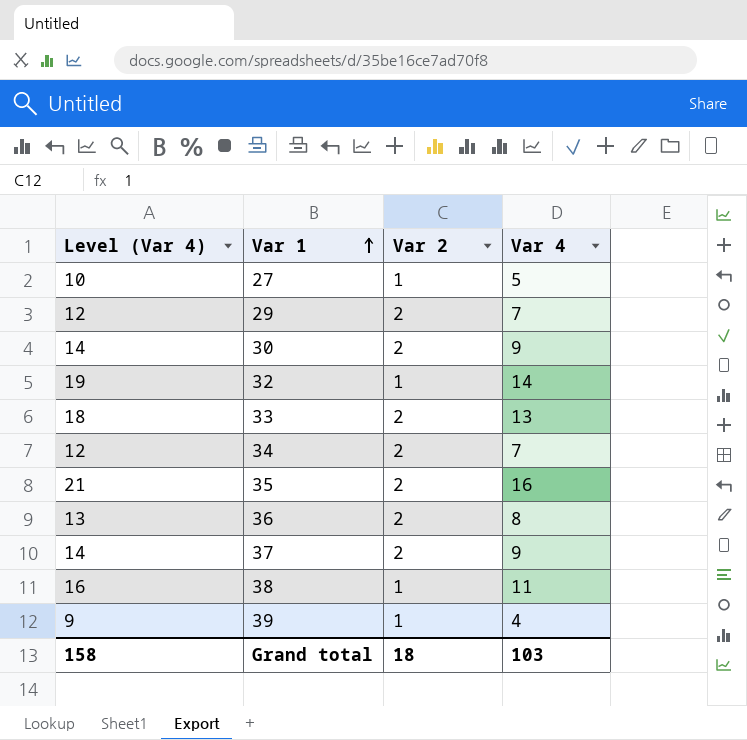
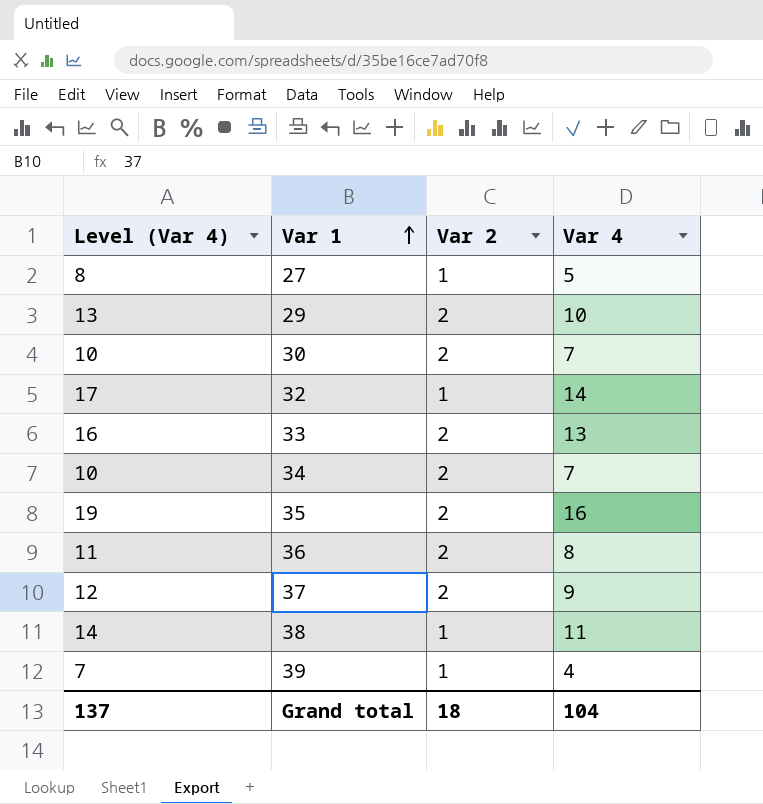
column Level (Var 4) | formula: [Var 4] + 5 -> [Var 4] + 3
29 | Var 4: 7 -> 10
30 | Var 4: 9 -> 7
Grand total | Level (Var 4): 158 -> 137
Grand total | Var 4: 103 -> 104

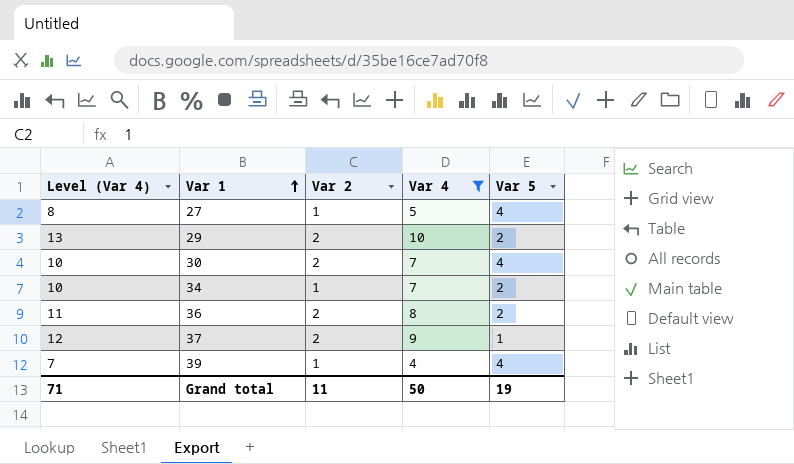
filter: none -> Var 4 <= 10
column Var 5 | position: none -> 5
34 | Var 2: 2 -> 1
Grand total | Level (Var 4): 137 -> 71
Grand total | Var 2: 18 -> 11
Grand total | Var 4: 104 -> 50

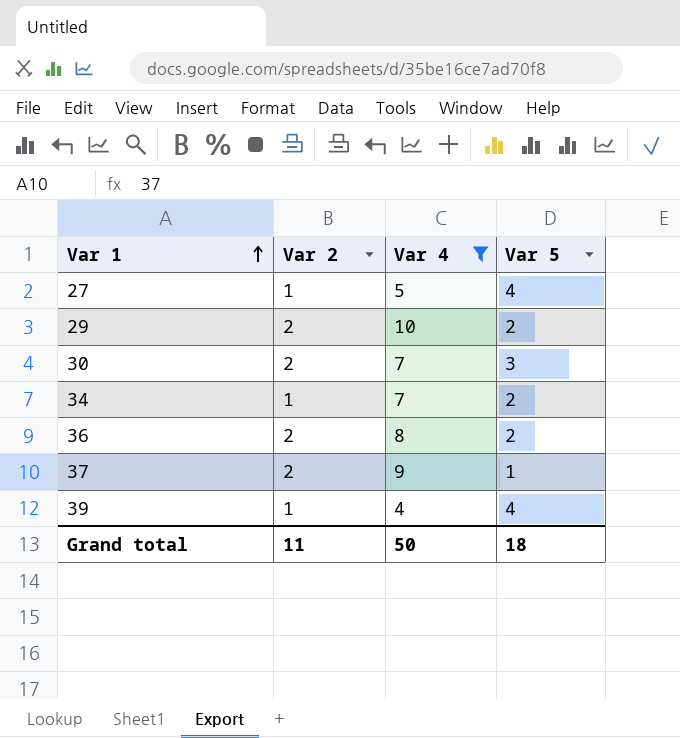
column Level (Var 4) | formula: [Var 4] + 3 -> none
30 | Var 5: 4 -> 3
Grand total | Var 5: 19 -> 18

